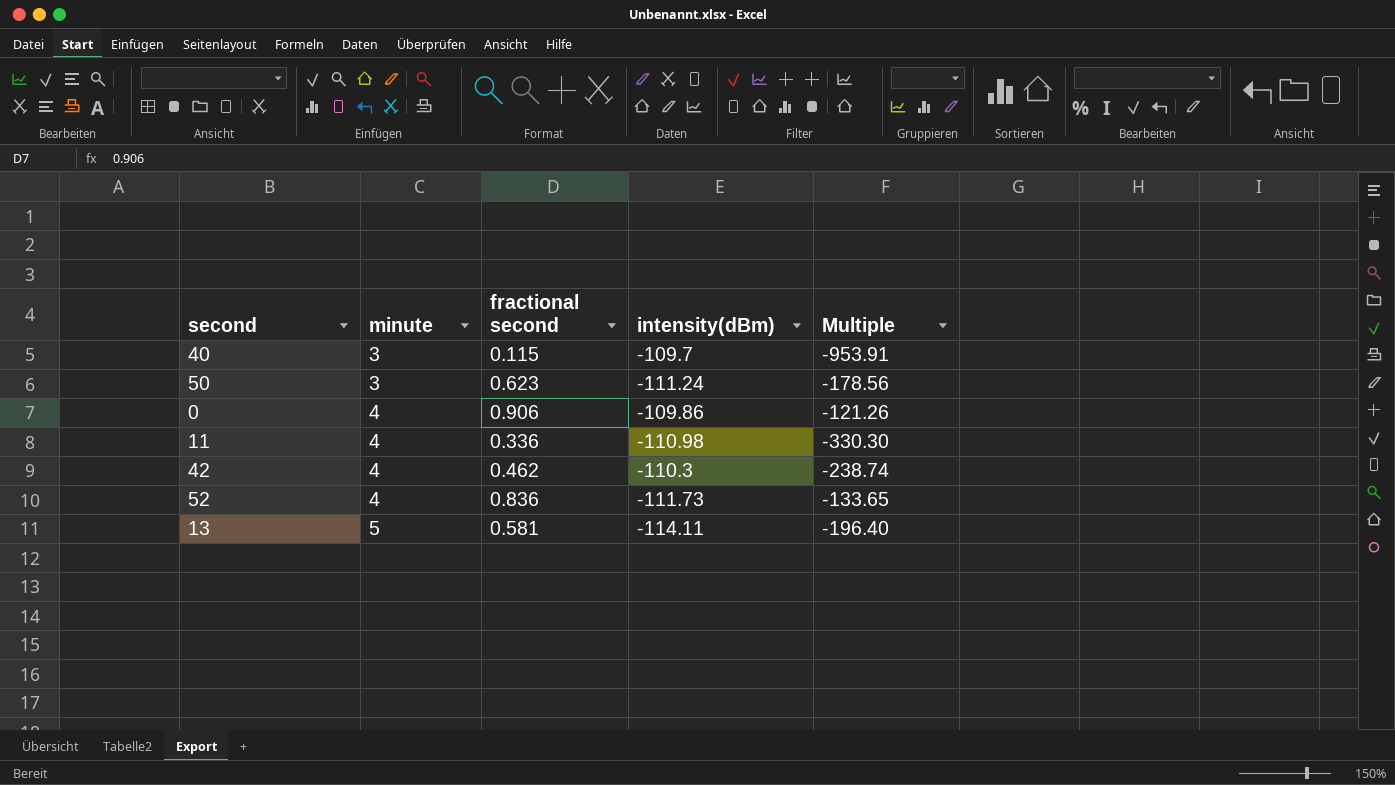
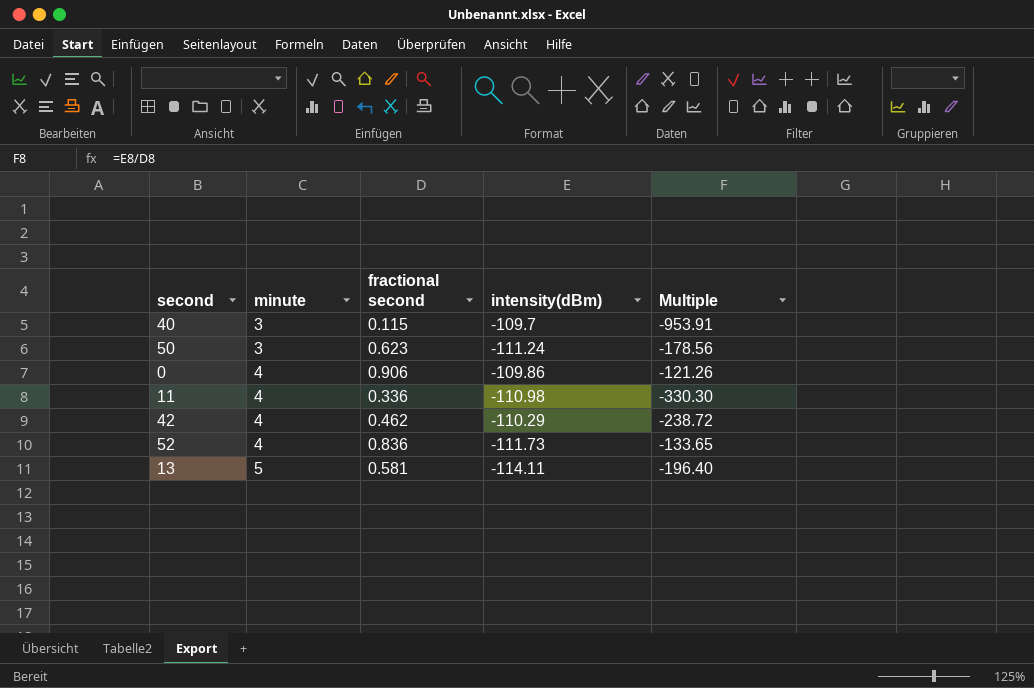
42 | intensity(dBm): -110.3 -> -110.29
42 | Multiple: -238.74 -> -238.72

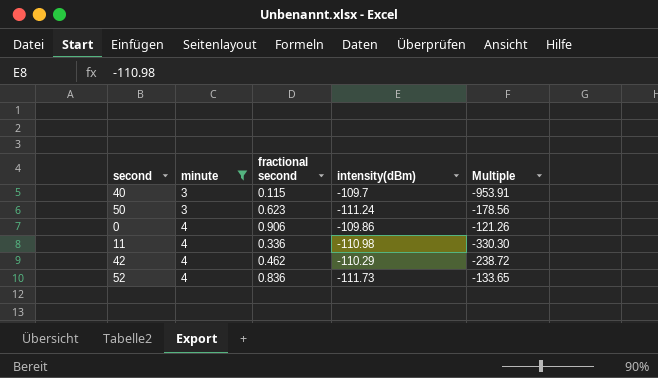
filter: none -> minute != 5

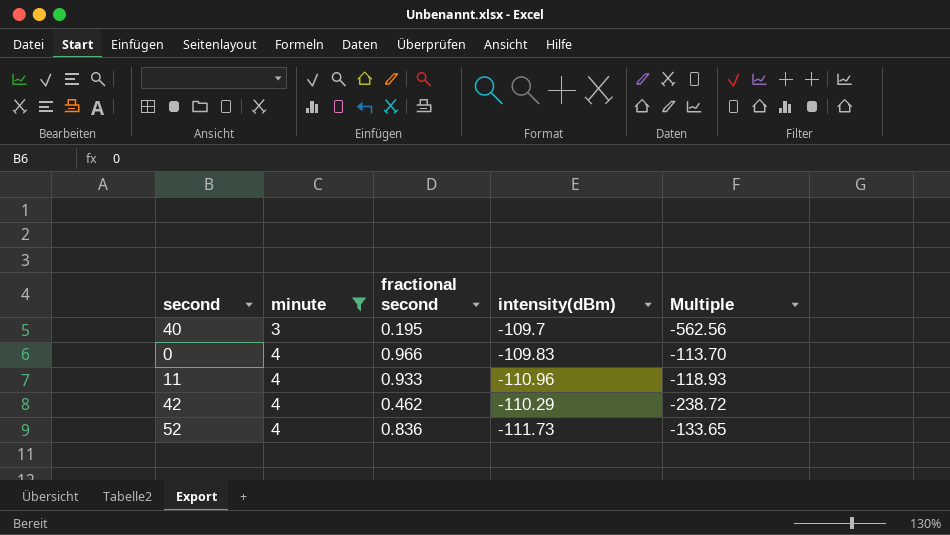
row 50: 3 | 0.623 | -111.24 | -178.56 -> none
40 | fractional second: 0.115 -> 0.195
40 | Multiple: -953.91 -> -562.56
0 | fractional second: 0.906 -> 0.966
0 | intensity(dBm): -109.86 -> -109.83
0 | Multiple: -121.26 -> -113.70
11 | fractional second: 0.336 -> 0.933
11 | intensity(dBm): -110.98 -> -110.96
11 | Multiple: -330.30 -> -118.93

